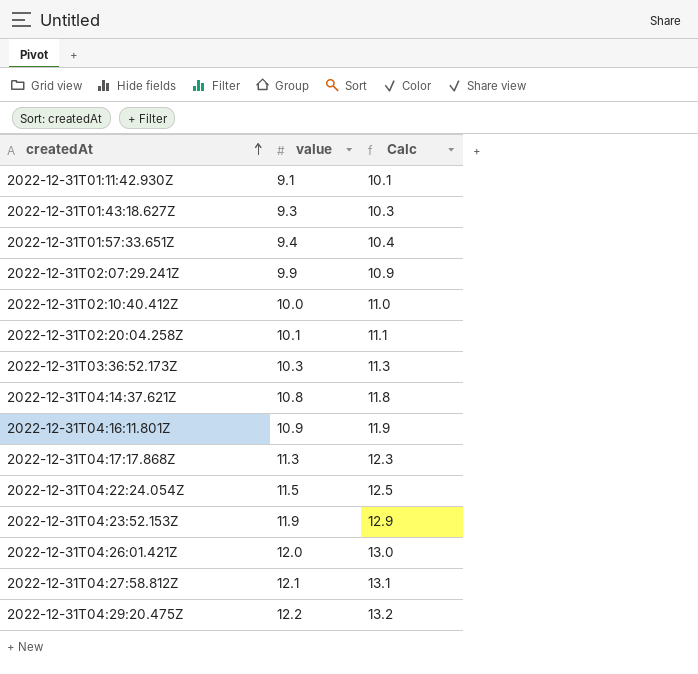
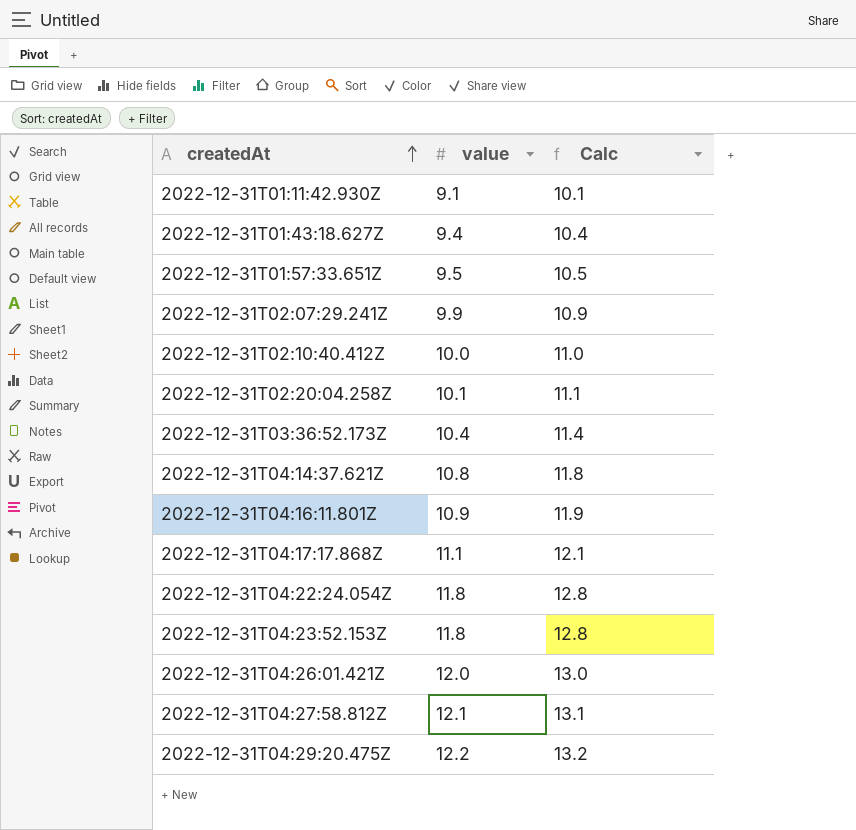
2022-12-31T01:43:18.627Z | value: 9.3 -> 9.4
2022-12-31T01:43:18.627Z | Calc: 10.3 -> 10.4
2022-12-31T01:57:33.651Z | value: 9.4 -> 9.5
2022-12-31T01:57:33.651Z | Calc: 10.4 -> 10.5
2022-12-31T03:36:52.173Z | value: 10.3 -> 10.4
2022-12-31T03:36:52.173Z | Calc: 11.3 -> 11.4
2022-12-31T04:17:17.868Z | value: 11.3 -> 11.1
2022-12-31T04:17:17.868Z | Calc: 12.3 -> 12.1
2022-12-31T04:22:24.054Z | value: 11.5 -> 11.8
2022-12-31T04:22:24.054Z | Calc: 12.5 -> 12.8
2022-12-31T04:23:52.153Z | value: 11.9 -> 11.8
2022-12-31T04:23:52.153Z | Calc: 12.9 -> 12.8

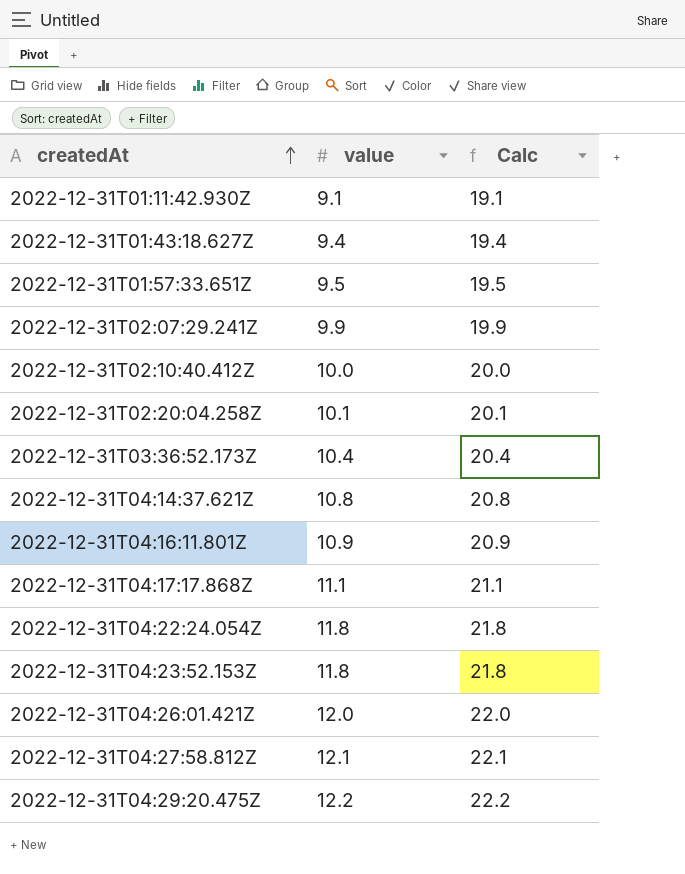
column Calc | formula: [value] + 1 -> [value] + 10

